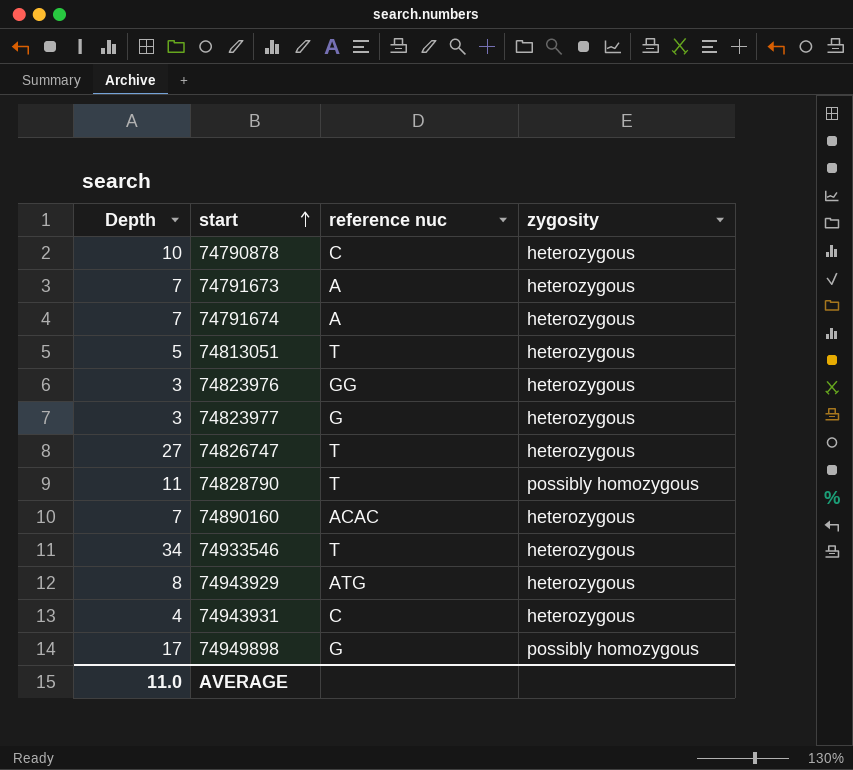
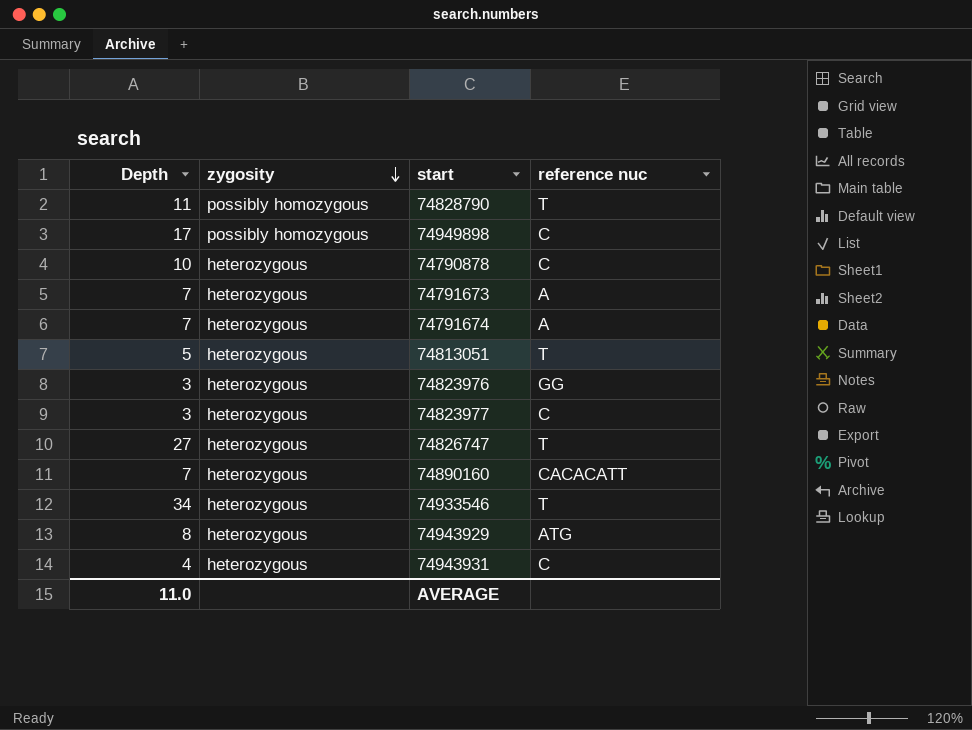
row order: start ascending -> zygosity descending
column zygosity | position: 4 -> 2
74949898 | reference nuc: G -> C
74823977 | reference nuc: G -> C
74890160 | reference nuc: ACAC -> CACACATT

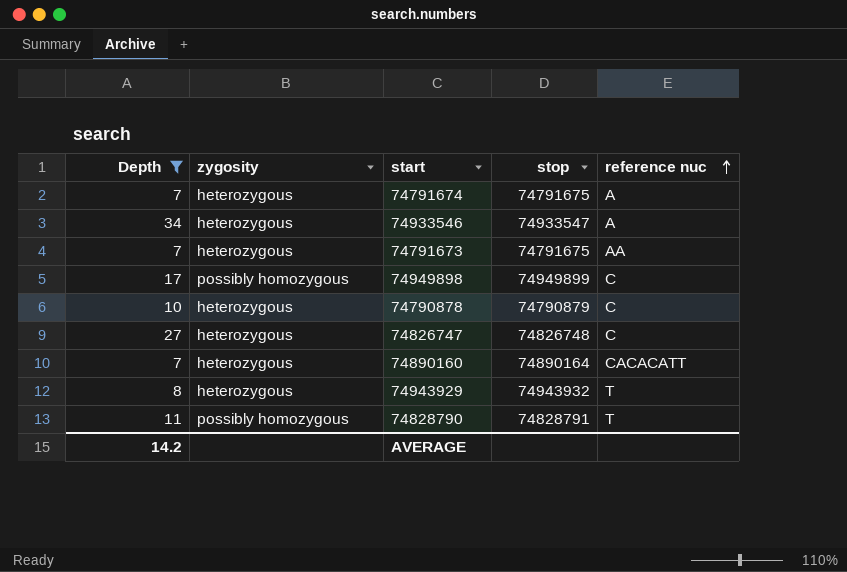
filter: none -> Depth >= 7
row order: zygosity descending -> reference nuc ascending
column stop | position: none -> 4
74933546 | reference nuc: T -> A
74791673 | reference nuc: A -> AA
74826747 | reference nuc: T -> C
74943929 | reference nuc: ATG -> T
AVERAGE | Depth: 11.0 -> 14.2

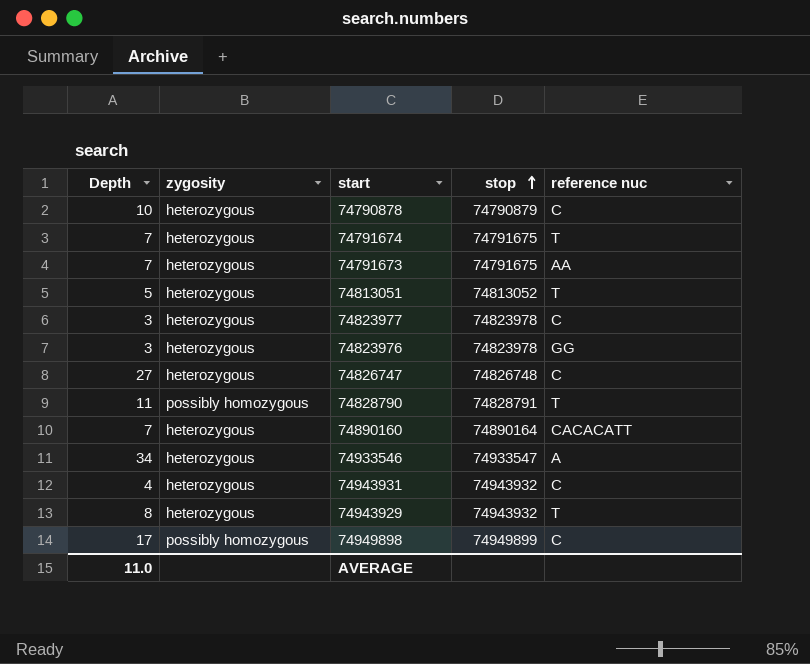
filter: Depth >= 7 -> none
row order: reference nuc ascending -> stop ascending
74791674 | reference nuc: A -> T
AVERAGE | Depth: 14.2 -> 11.0

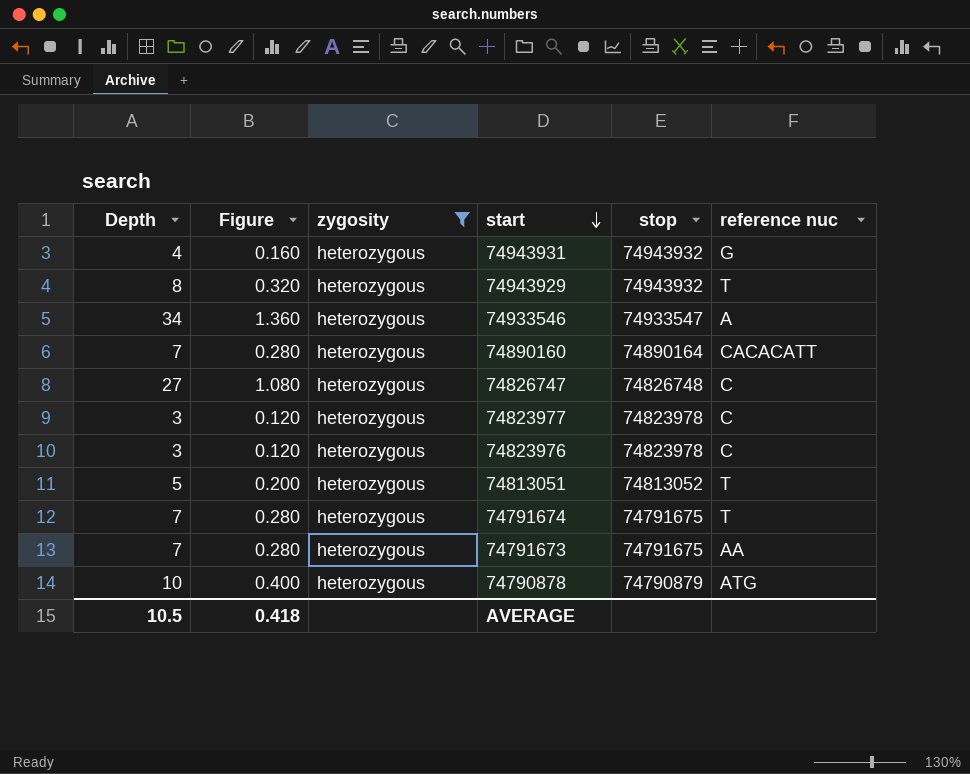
filter: none -> zygosity = heterozygous
row order: stop ascending -> start descending
column Figure | formula: none -> [Depth] * 0.04
74943931 | reference nuc: C -> G
74823976 | reference nuc: GG -> C
74790878 | reference nuc: C -> ATG
AVERAGE | Depth: 11.0 -> 10.5

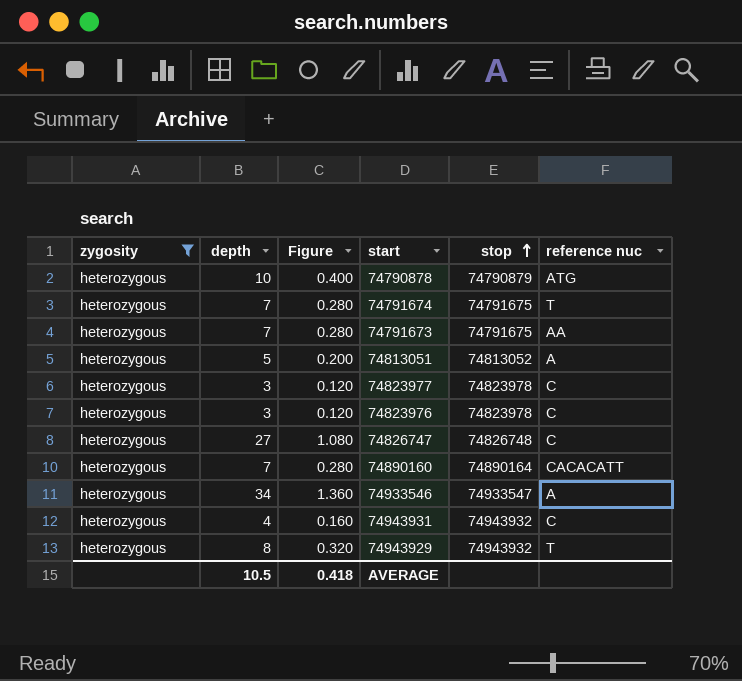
row order: start descending -> stop ascending
column zygosity | position: 3 -> 1
column name: Depth -> depth
74813051 | reference nuc: T -> A
74943931 | reference nuc: G -> C

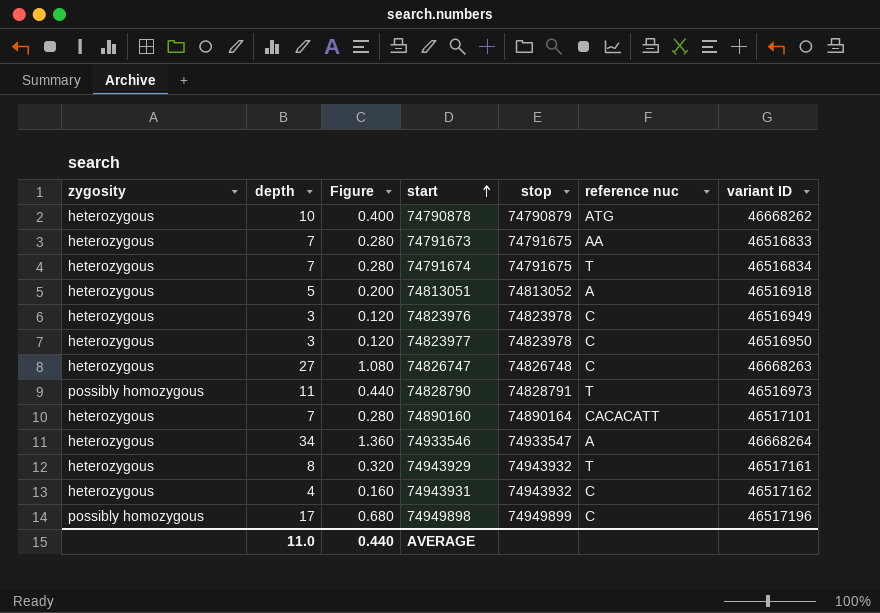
filter: zygosity = heterozygous -> none
row order: stop ascending -> start ascending
column variant ID | position: none -> 7
AVERAGE | depth: 10.5 -> 11.0
AVERAGE | Figure: 0.418 -> 0.440

